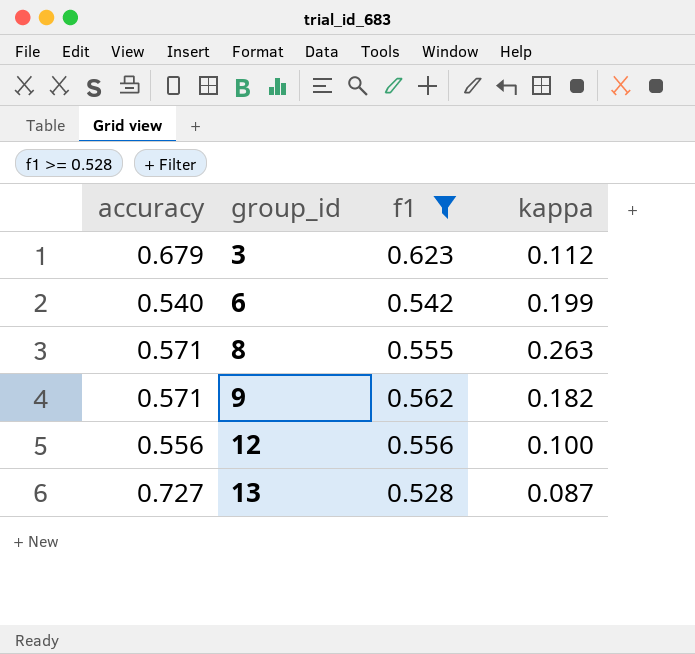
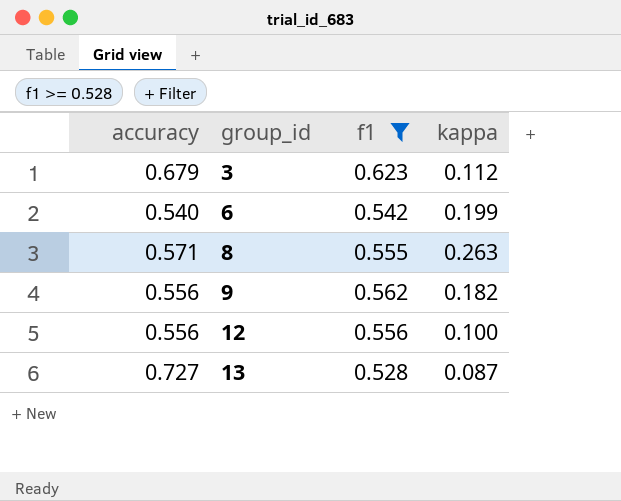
9 | accuracy: 0.571 -> 0.556

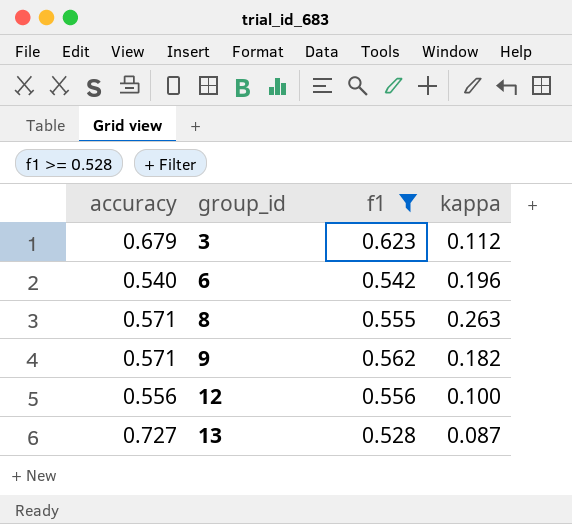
6 | kappa: 0.199 -> 0.196
9 | accuracy: 0.556 -> 0.571

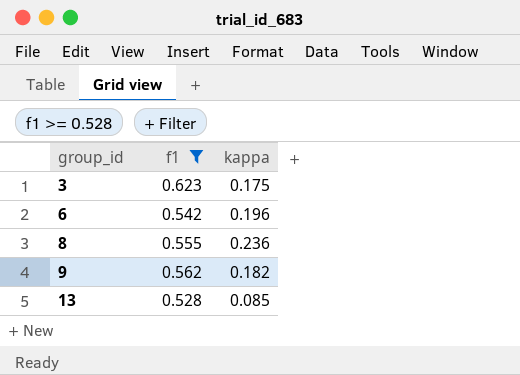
column accuracy | position: 1 -> none
row 12: 0.556 | 0.556 | 0.100 -> none
3 | kappa: 0.112 -> 0.175
8 | kappa: 0.263 -> 0.236
13 | kappa: 0.087 -> 0.085

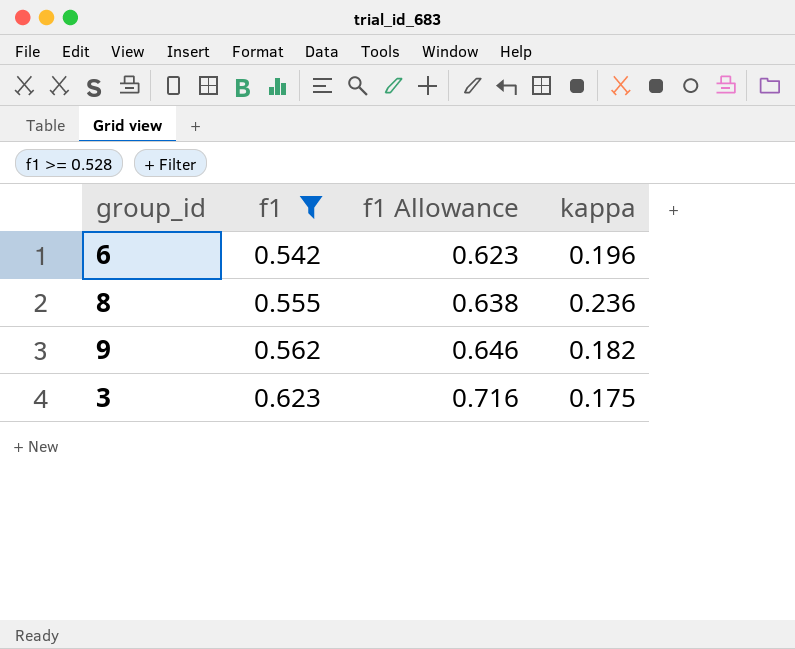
row order: group_id ascending -> f1 ascending
column f1 Allowance | formula: none -> [f1] * 1.15
row 13: 0.528 | 0.085 -> none

